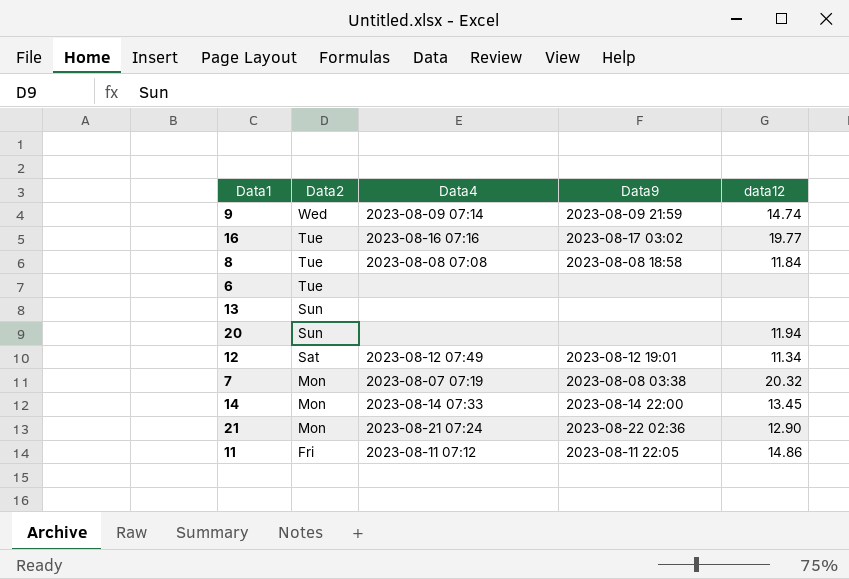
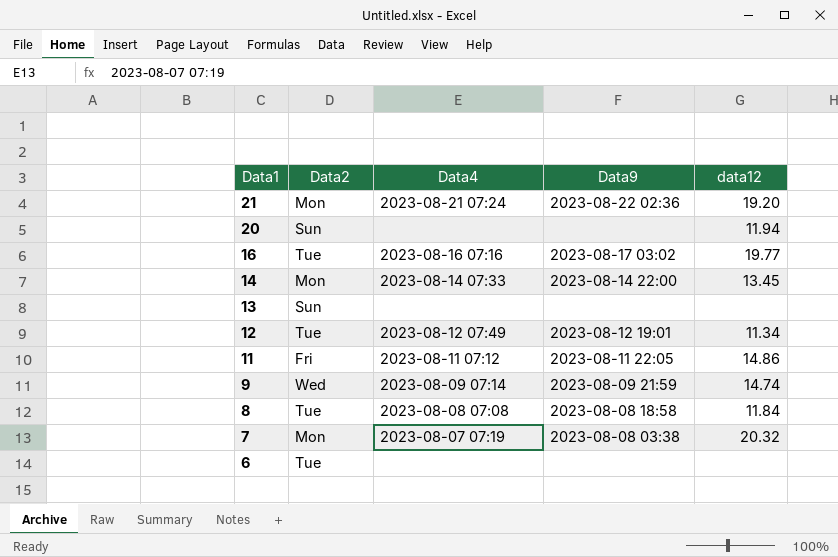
row order: Data2 descending -> Data1 descending
21 | data12: 12.90 -> 19.20
12 | Data2: Sat -> Tue

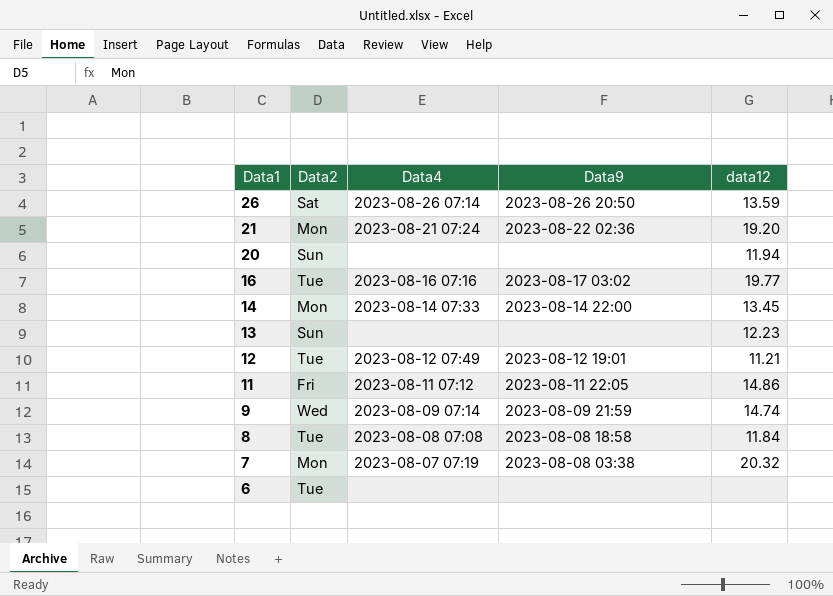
row 26: none -> Sat | 2023-08-26 07:14 | 2023-08-26 20:50 | 13.59
13 | data12: none -> 12.23
12 | data12: 11.34 -> 11.21

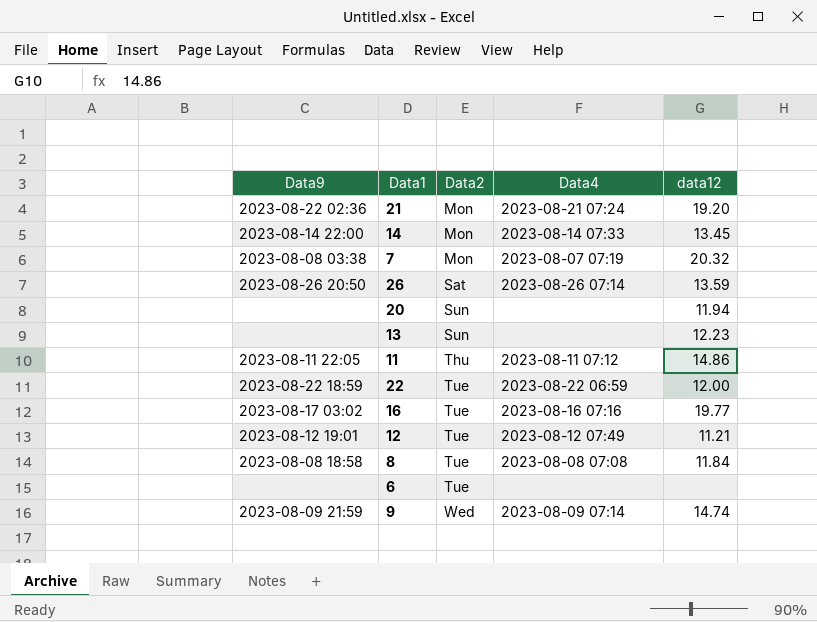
row order: Data1 descending -> Data2 ascending
column Data9 | position: 4 -> 1
11 | Data2: Fri -> Thu
row 22: none -> 2023-08-22 18:59 | Tue | 2023-08-22 06:59 | 12.00

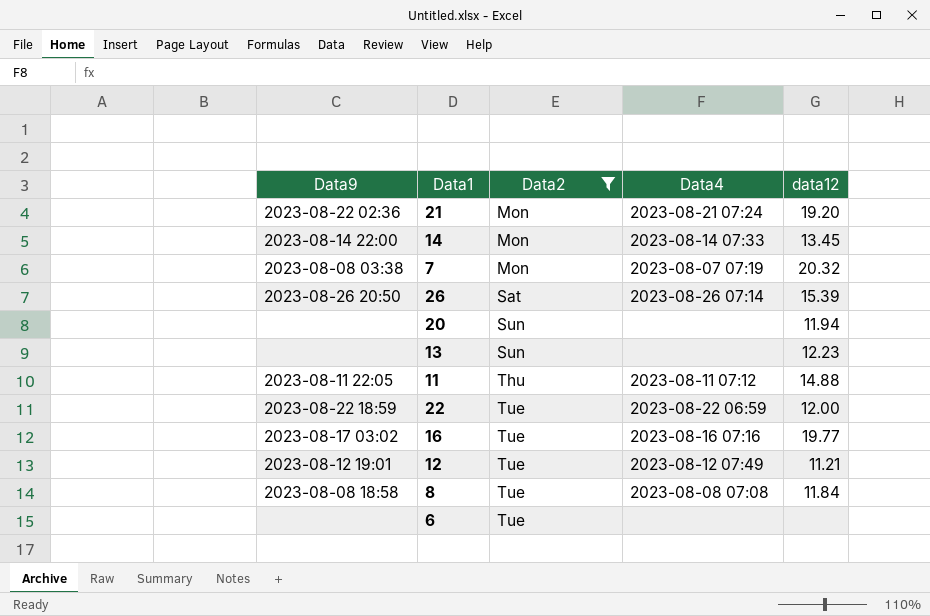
filter: none -> Data2 != Wed
26 | data12: 13.59 -> 15.39
11 | data12: 14.86 -> 14.88

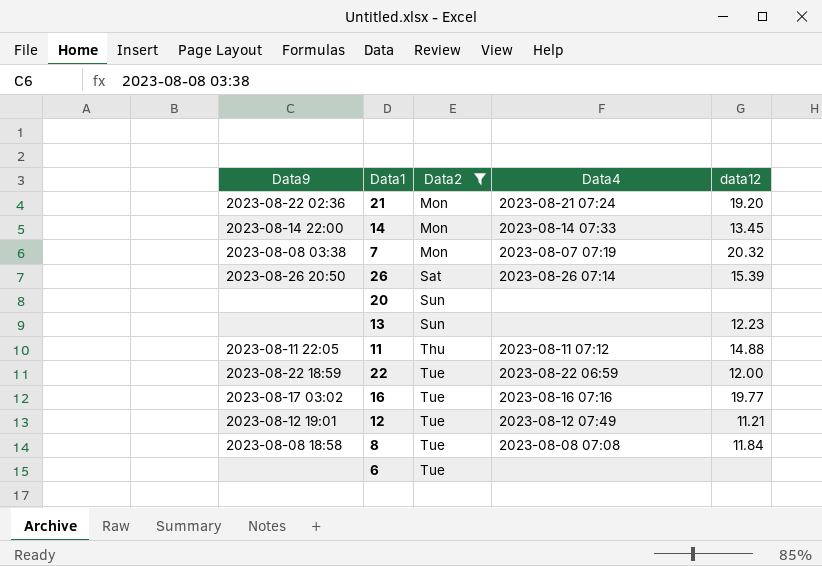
20 | data12: 11.94 -> none

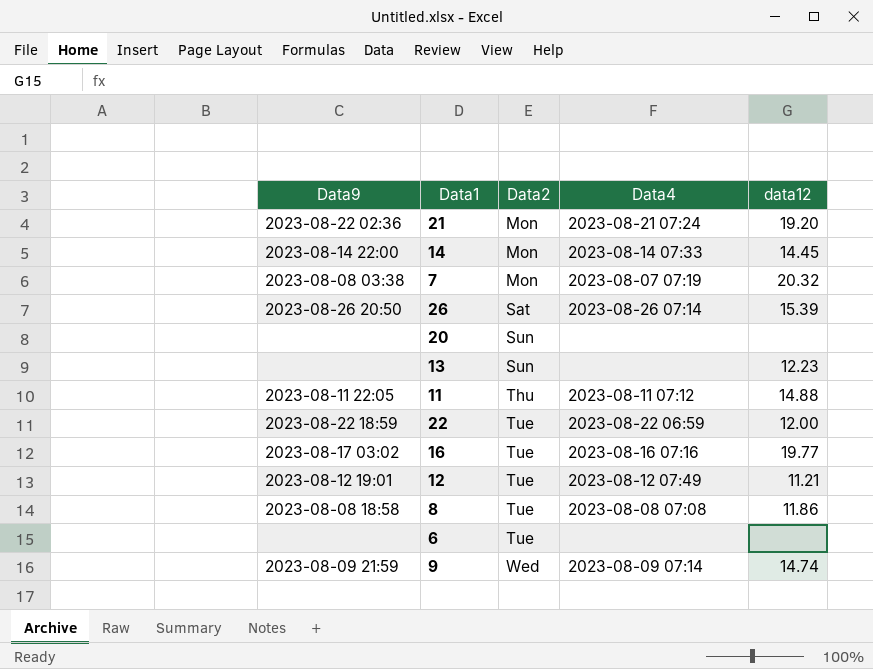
filter: Data2 != Wed -> none
14 | data12: 13.45 -> 14.45
8 | data12: 11.84 -> 11.86

